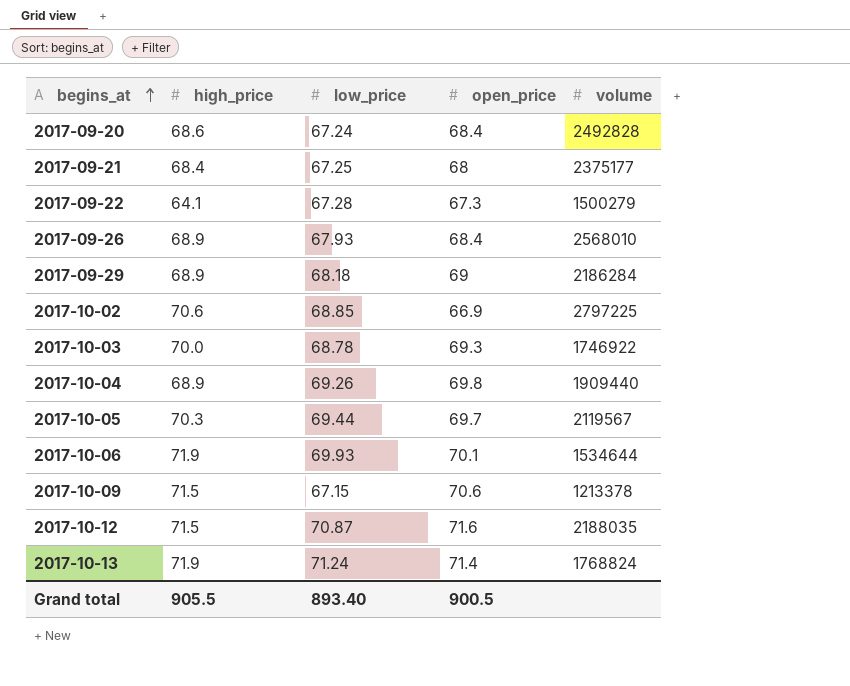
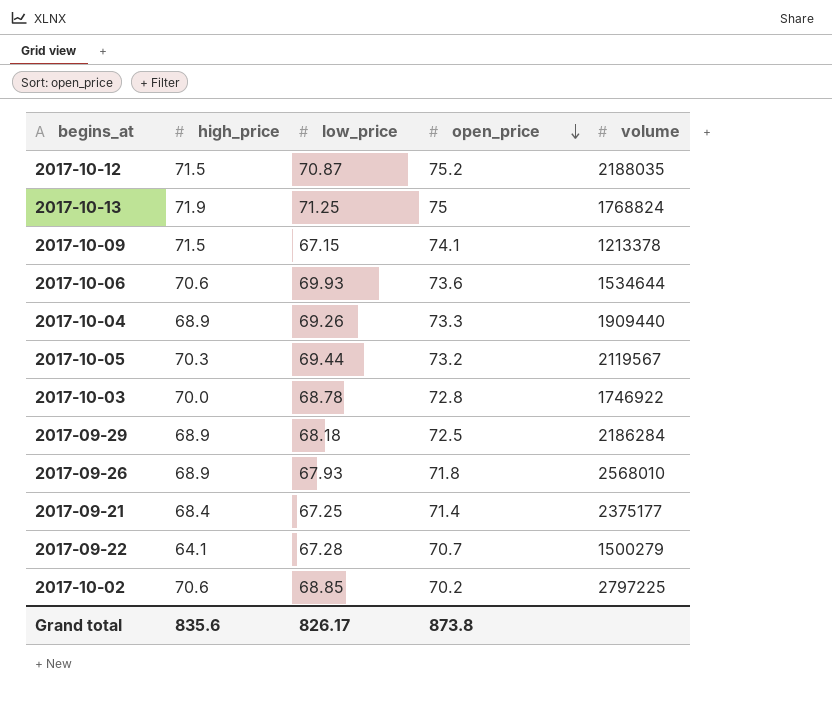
row order: begins_at ascending -> open_price descending
row 2017-09-20: 68.6 | 67.24 | 68.4 | 2492828 -> none
2017-10-12 | open_price: 71.6 -> 75.2
2017-10-13 | low_price: 71.24 -> 71.25
2017-10-13 | open_price: 71.4 -> 75
2017-10-09 | open_price: 70.6 -> 74.1
2017-10-06 | high_price: 71.9 -> 70.6
2017-10-06 | open_price: 70.1 -> 73.6
2017-10-04 | open_price: 69.8 -> 73.3
2017-10-05 | open_price: 69.7 -> 73.2
2017-10-03 | open_price: 69.3 -> 72.8
2017-09-29 | open_price: 69 -> 72.5
2017-09-26 | open_price: 68.4 -> 71.8
2017-09-21 | open_price: 68 -> 71.4
2017-09-22 | open_price: 67.3 -> 70.7
2017-10-02 | open_price: 66.9 -> 70.2
Grand total | high_price: 905.5 -> 835.6
Grand total | low_price: 893.40 -> 826.17
Grand total | open_price: 900.5 -> 873.8

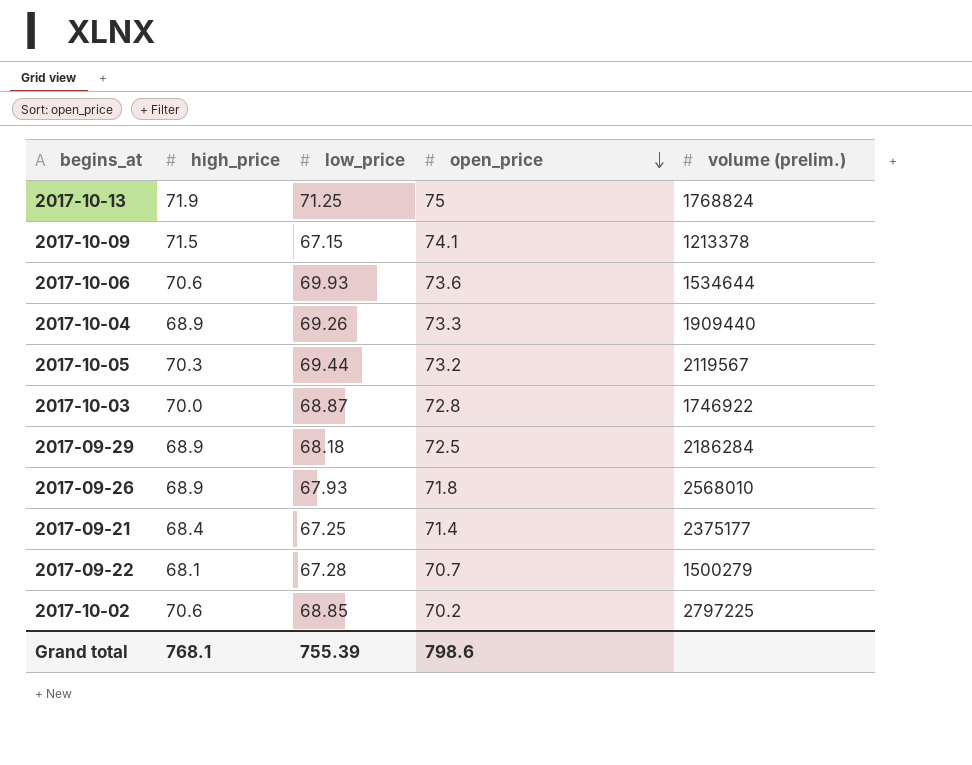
column name: volume -> volume (prelim.)
row 2017-10-12: 71.5 | 70.87 | 75.2 | 2188035 -> none
2017-10-03 | low_price: 68.78 -> 68.87
2017-09-22 | high_price: 64.1 -> 68.1
Grand total | high_price: 835.6 -> 768.1
Grand total | low_price: 826.17 -> 755.39
Grand total | open_price: 873.8 -> 798.6

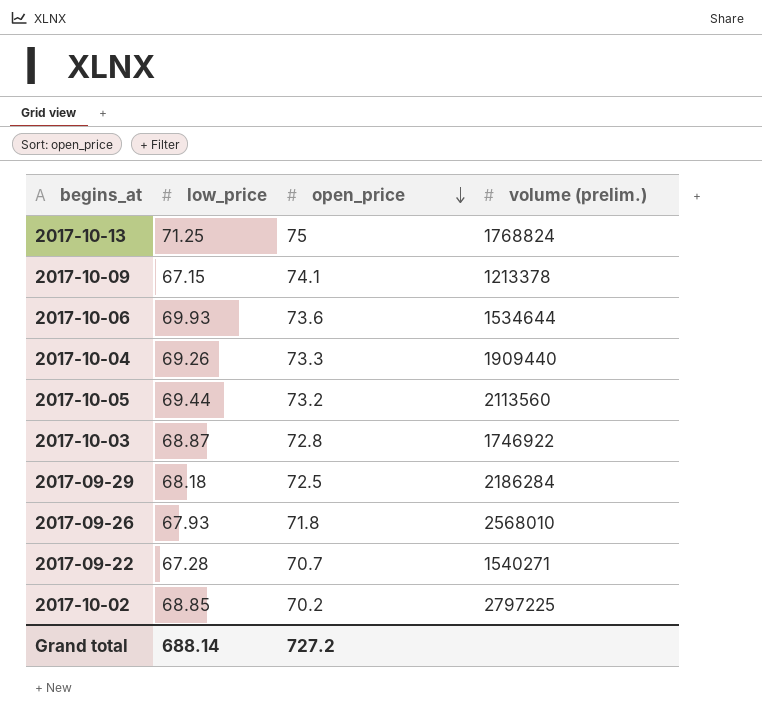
column high_price | position: 2 -> none
row 2017-09-21: 68.4 | 67.25 | 71.4 | 2375177 -> none
2017-10-05 | volume (prelim.): 2119567 -> 2113560
2017-09-22 | volume (prelim.): 1500279 -> 1540271
Grand total | low_price: 755.39 -> 688.14
Grand total | open_price: 798.6 -> 727.2

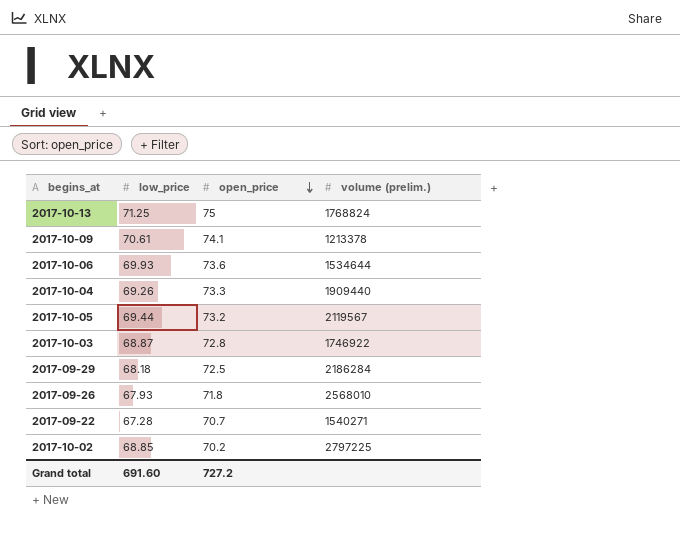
2017-10-09 | low_price: 67.15 -> 70.61
2017-10-05 | volume (prelim.): 2113560 -> 2119567
Grand total | low_price: 688.14 -> 691.60

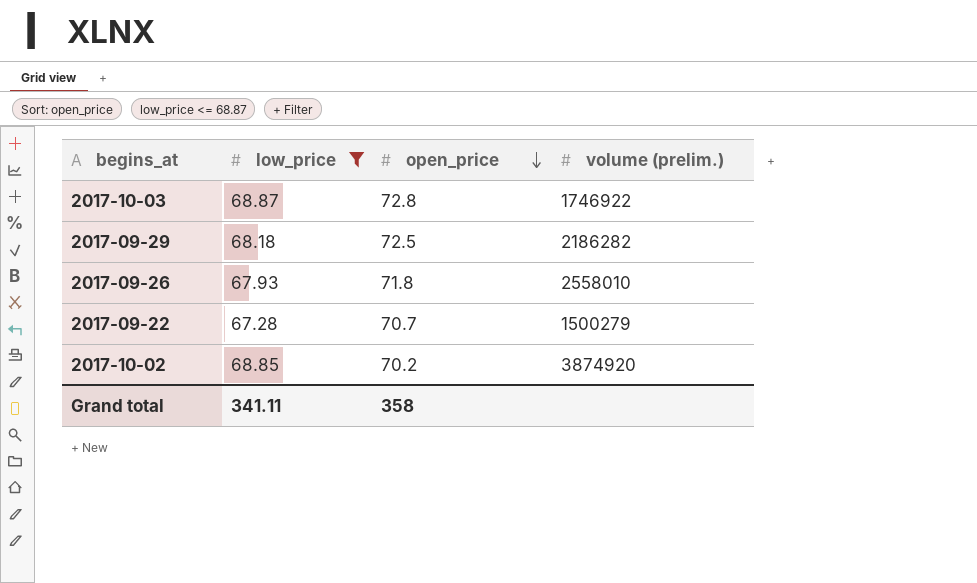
filter: none -> low_price <= 68.87
2017-09-29 | volume (prelim.): 2186284 -> 2186282
2017-09-26 | volume (prelim.): 2568010 -> 2558010
2017-09-22 | volume (prelim.): 1540271 -> 1500279
2017-10-02 | volume (prelim.): 2797225 -> 3874920
Grand total | low_price: 691.60 -> 341.11
Grand total | open_price: 727.2 -> 358

